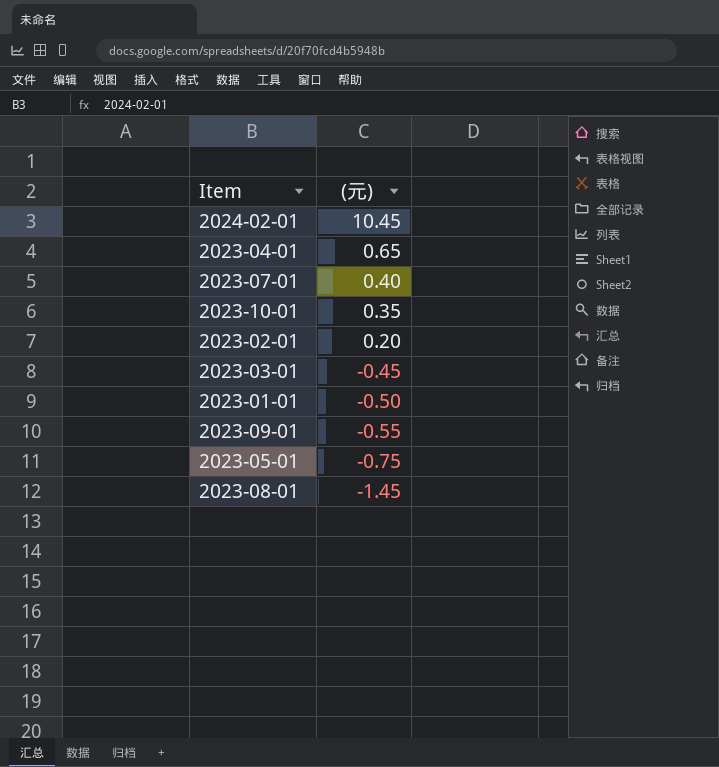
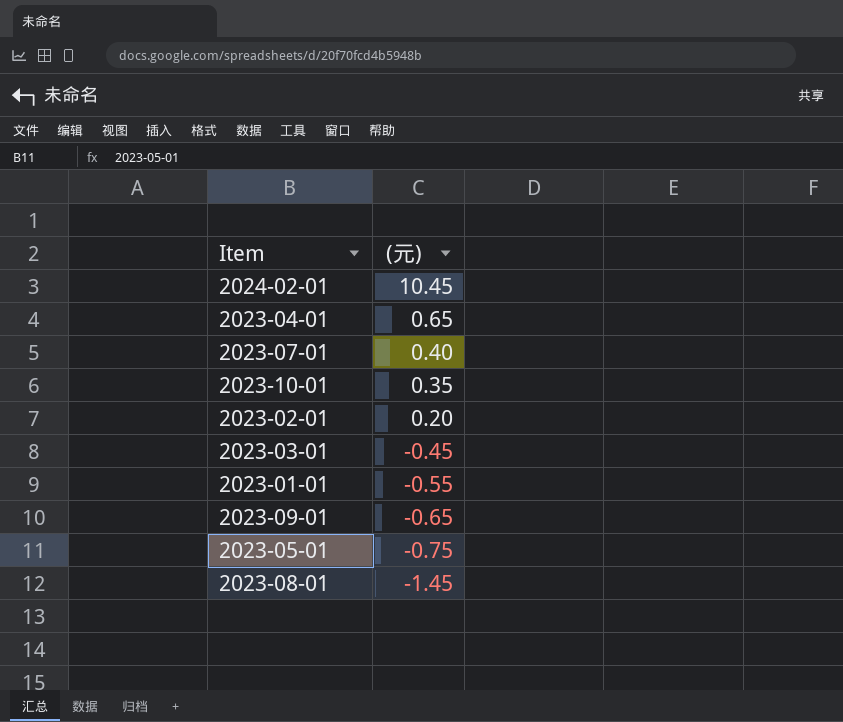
2023-01-01 | (元): -0.50 -> -0.55
2023-09-01 | (元): -0.55 -> -0.65

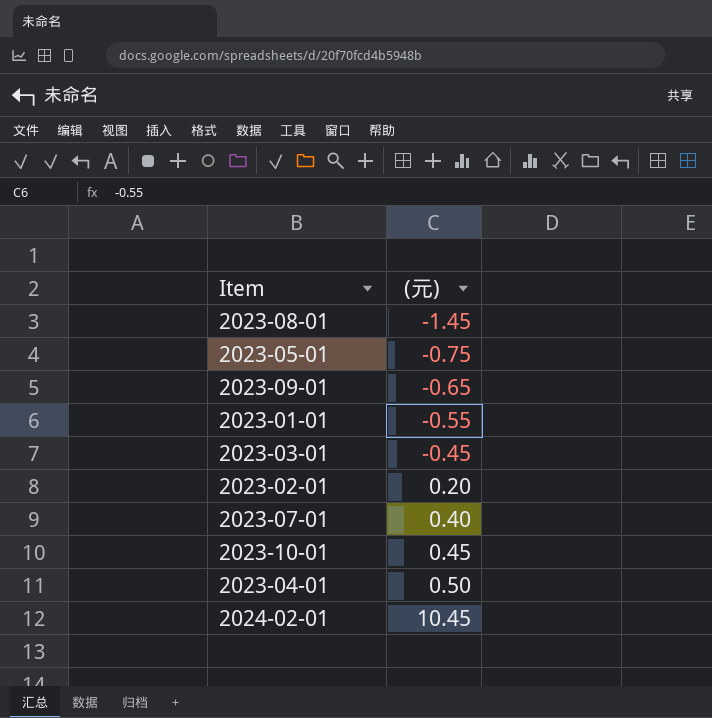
row order: (元) descending -> (元) ascending
2023-10-01 | (元): 0.35 -> 0.45
2023-04-01 | (元): 0.65 -> 0.50

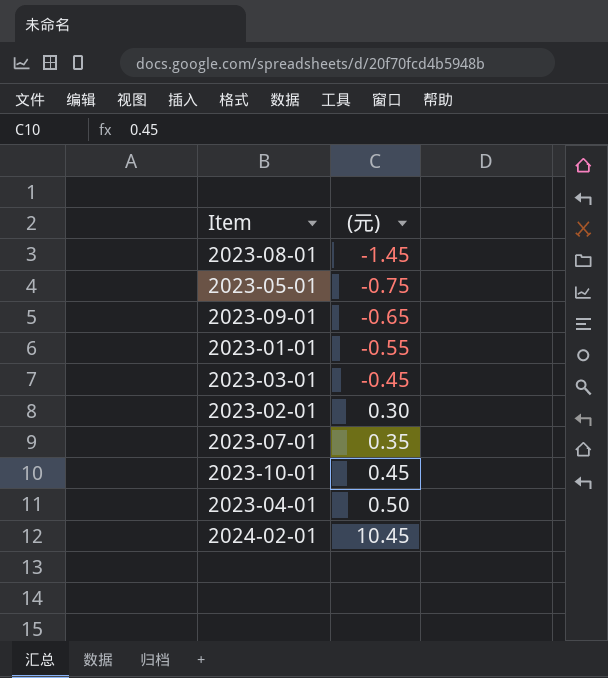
2023-02-01 | (元): 0.20 -> 0.30
2023-07-01 | (元): 0.40 -> 0.35

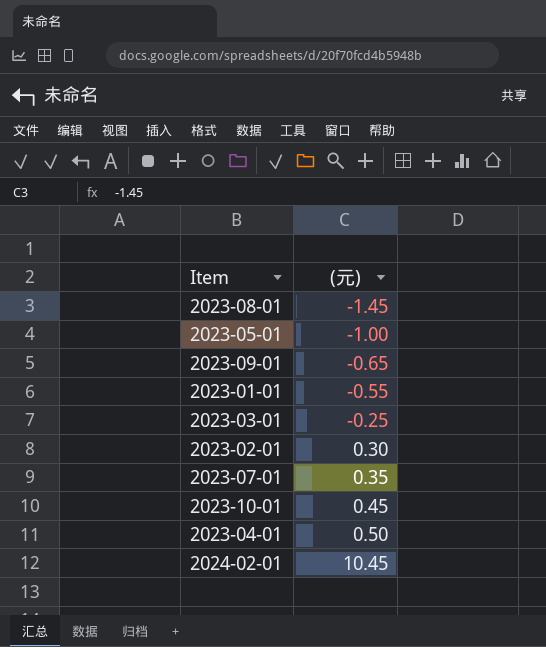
2023-05-01 | (元): -0.75 -> -1.00
2023-03-01 | (元): -0.45 -> -0.25

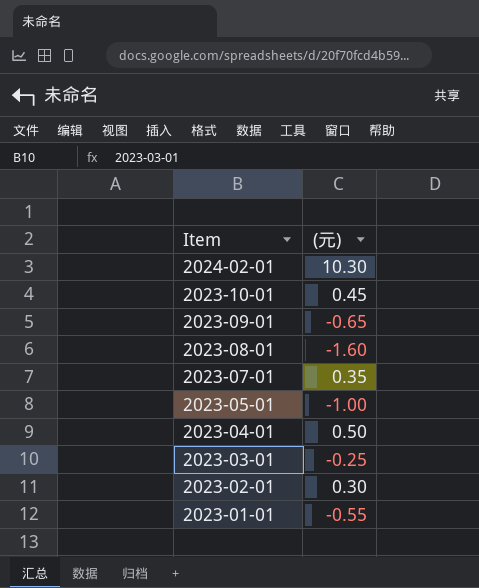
row order: (元) ascending -> Item descending
2024-02-01 | (元): 10.45 -> 10.30
2023-08-01 | (元): -1.45 -> -1.60

